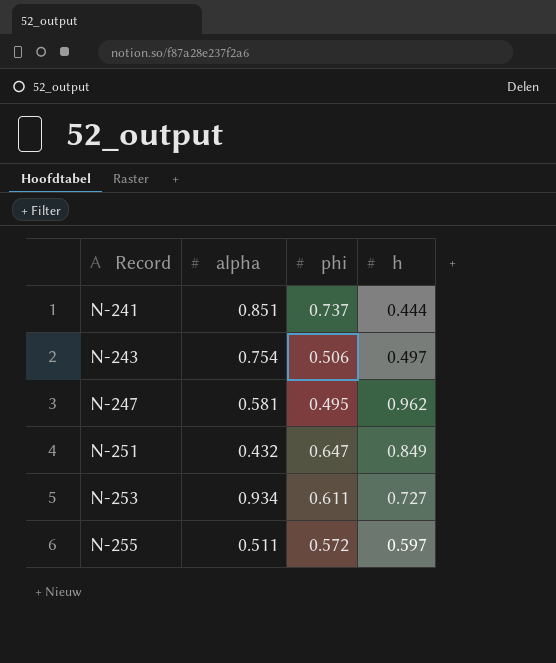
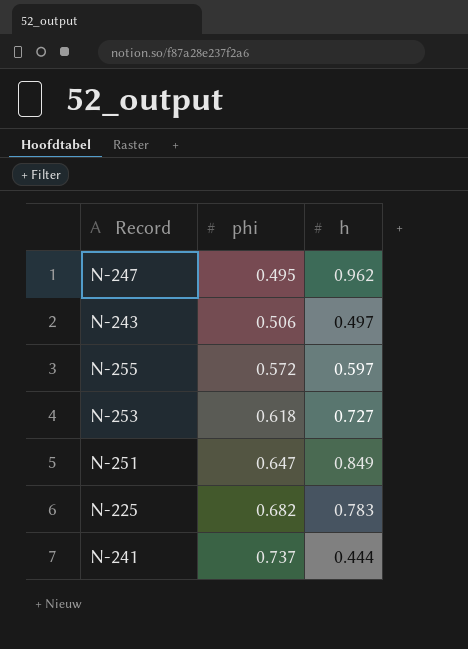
row order: Record ascending -> phi ascending
column alpha | position: 2 -> none
N-253 | phi: 0.611 -> 0.618
row N-225: none -> 0.682 | 0.783

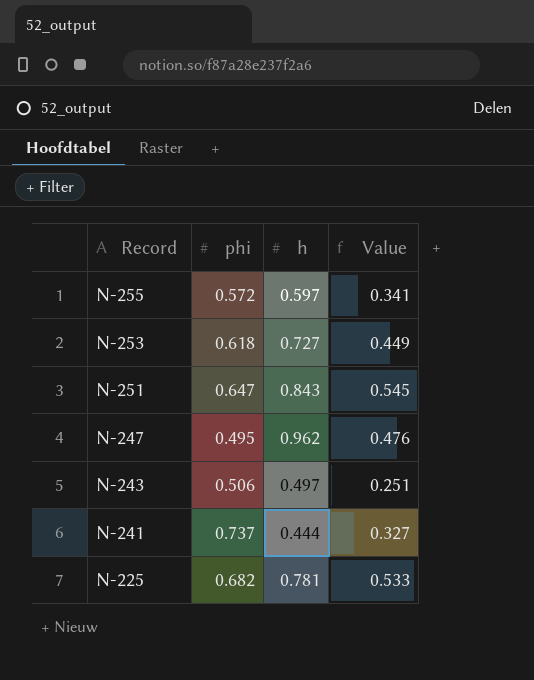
row order: phi ascending -> Record descending
column Value | formula: none -> [phi] * [h]
N-251 | h: 0.849 -> 0.843
N-225 | h: 0.783 -> 0.781

